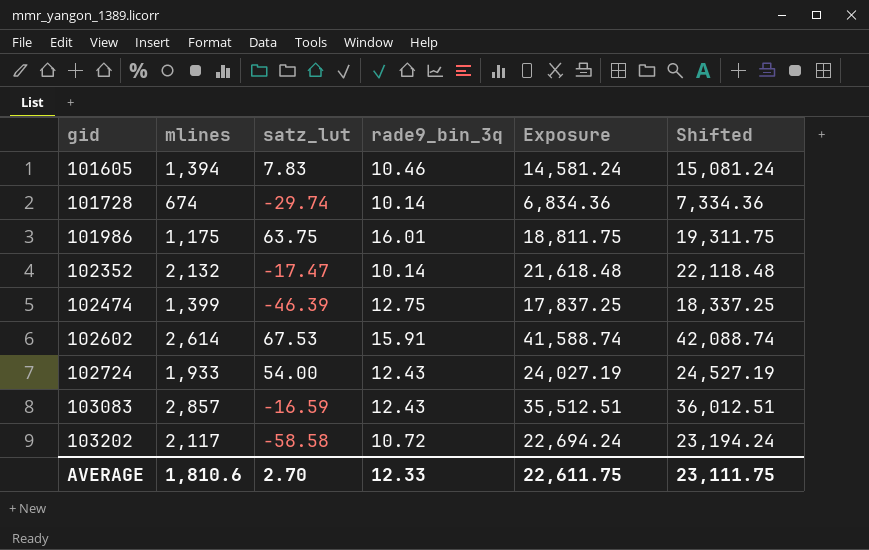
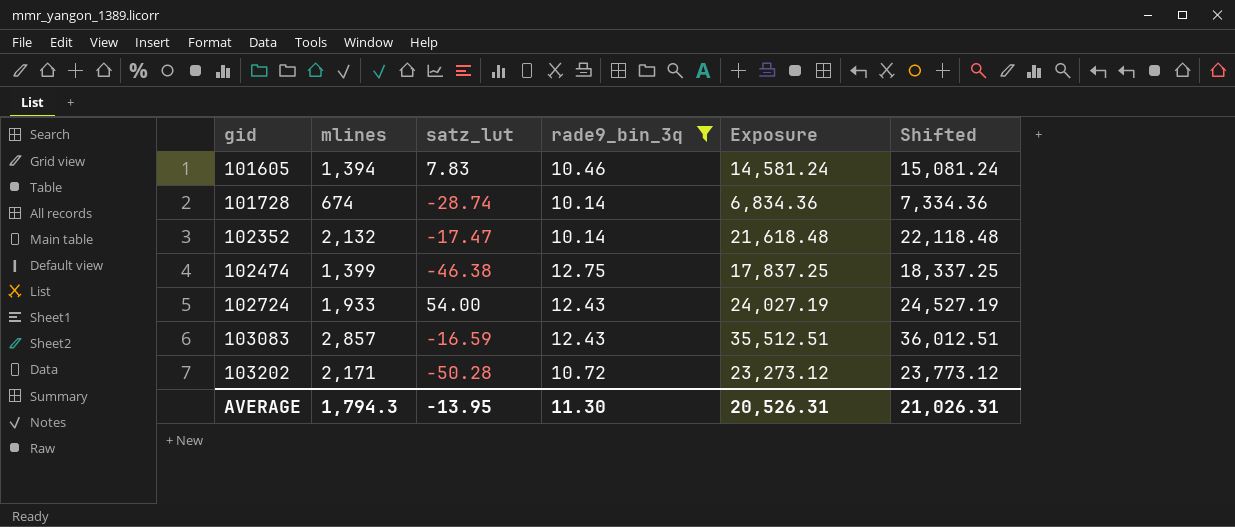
filter: none -> rade9_bin_3q <= 12.75
101728 | satz_lut: -29.74 -> -28.74
102474 | satz_lut: -46.39 -> -46.38
103202 | mlines: 2,117 -> 2,171
103202 | satz_lut: -58.58 -> -50.28
103202 | Exposure: 22,694.24 -> 23,273.12
103202 | Shifted: 23,194.24 -> 23,773.12
AVERAGE | mlines: 1,810.6 -> 1,794.3
AVERAGE | satz_lut: 2.70 -> -13.95
AVERAGE | rade9_bin_3q: 12.33 -> 11.30
AVERAGE | Exposure: 22,611.75 -> 20,526.31
AVERAGE | Shifted: 23,111.75 -> 21,026.31

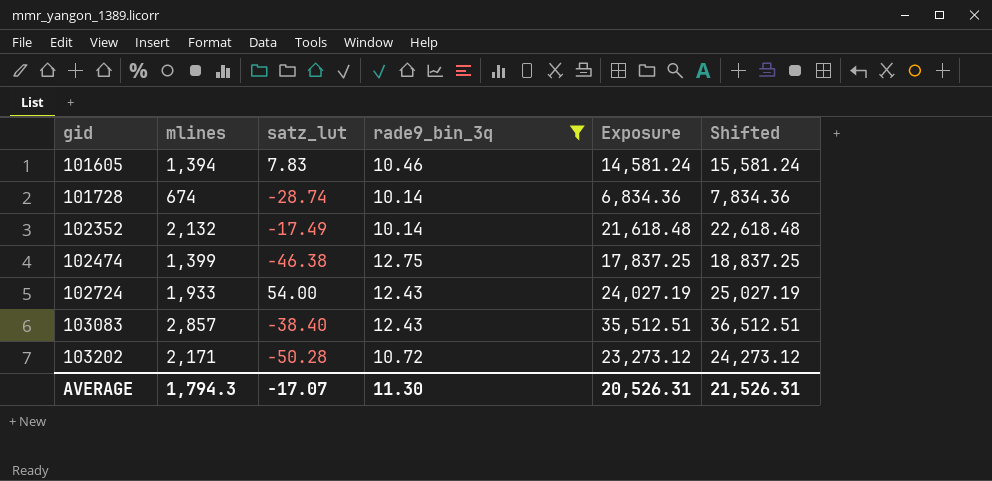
column Shifted | formula: [Exposure] + 500 -> [Exposure] + 1000
102352 | satz_lut: -17.47 -> -17.49
103083 | satz_lut: -16.59 -> -38.40
AVERAGE | satz_lut: -13.95 -> -17.07
AVERAGE | Shifted: 21,026.31 -> 21,526.31

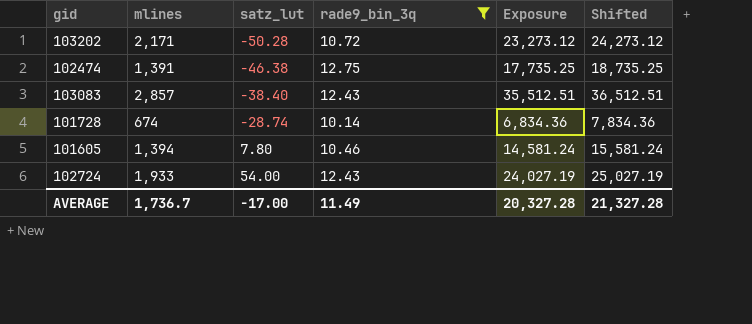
row order: gid ascending -> satz_lut ascending
row 102352: 2,132 | -17.49 | 10.14 | 21,618.48 | 22,618.48 -> none
102474 | mlines: 1,399 -> 1,391
102474 | Exposure: 17,837.25 -> 17,735.25
102474 | Shifted: 18,837.25 -> 18,735.25
101605 | satz_lut: 7.83 -> 7.80
AVERAGE | mlines: 1,794.3 -> 1,736.7
AVERAGE | satz_lut: -17.07 -> -17.00
AVERAGE | rade9_bin_3q: 11.30 -> 11.49
AVERAGE | Exposure: 20,526.31 -> 20,327.28
AVERAGE | Shifted: 21,526.31 -> 21,327.28

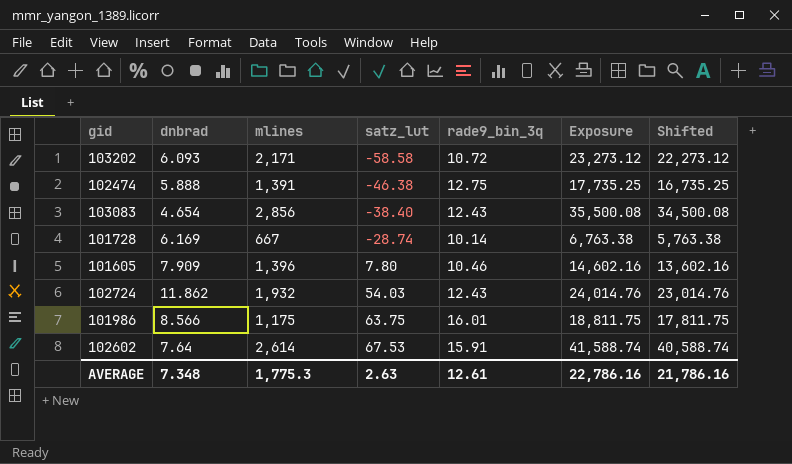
filter: rade9_bin_3q <= 12.75 -> none
column dnbrad | position: none -> 2
column Shifted | formula: [Exposure] + 1000 -> [Exposure] - 1000
103202 | satz_lut: -50.28 -> -58.58
103083 | mlines: 2,857 -> 2,856
103083 | Exposure: 35,512.51 -> 35,500.08
101728 | mlines: 674 -> 667
101728 | Exposure: 6,834.36 -> 6,763.38
101605 | mlines: 1,394 -> 1,396
101605 | Exposure: 14,581.24 -> 14,602.16
102724 | mlines: 1,933 -> 1,932
102724 | satz_lut: 54.00 -> 54.03
102724 | Exposure: 24,027.19 -> 24,014.76
AVERAGE | mlines: 1,736.7 -> 1,775.3
AVERAGE | satz_lut: -17.00 -> 2.63
AVERAGE | rade9_bin_3q: 11.49 -> 12.61
AVERAGE | Exposure: 20,327.28 -> 22,786.16
AVERAGE | Shifted: 21,327.28 -> 21,786.16

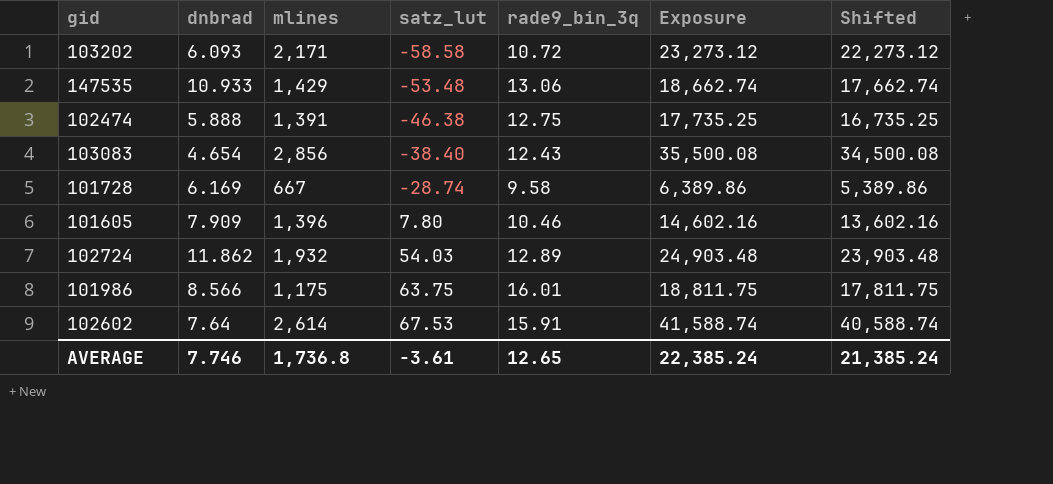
row 147535: none -> 10.933 | 1,429 | -53.48 | 13.06 | 18,662.74 | 17,662.74
101728 | rade9_bin_3q: 10.14 -> 9.58
101728 | Exposure: 6,763.38 -> 6,389.86
101728 | Shifted: 5,763.38 -> 5,389.86
102724 | rade9_bin_3q: 12.43 -> 12.89
102724 | Exposure: 24,014.76 -> 24,903.48
102724 | Shifted: 23,014.76 -> 23,903.48
AVERAGE | dnbrad: 7.348 -> 7.746
AVERAGE | mlines: 1,775.3 -> 1,736.8
AVERAGE | satz_lut: 2.63 -> -3.61
AVERAGE | rade9_bin_3q: 12.61 -> 12.65
AVERAGE | Exposure: 22,786.16 -> 22,385.24
AVERAGE | Shifted: 21,786.16 -> 21,385.24

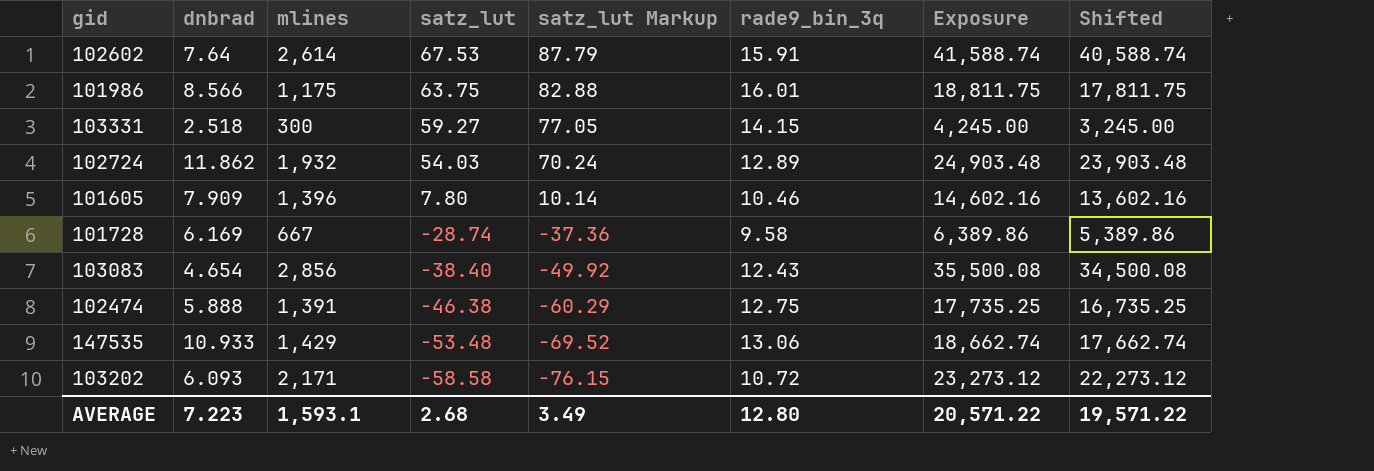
row order: satz_lut ascending -> satz_lut descending
column satz_lut Markup | formula: none -> [satz_lut] * 1.3
row 103331: none -> 2.518 | 300 | 59.27 | 77.05 | 14.15 | 4,245.00 | 3,245.00
AVERAGE | dnbrad: 7.746 -> 7.223
AVERAGE | mlines: 1,736.8 -> 1,593.1
AVERAGE | satz_lut: -3.61 -> 2.68
AVERAGE | rade9_bin_3q: 12.65 -> 12.80
AVERAGE | Exposure: 22,385.24 -> 20,571.22
AVERAGE | Shifted: 21,385.24 -> 19,571.22

